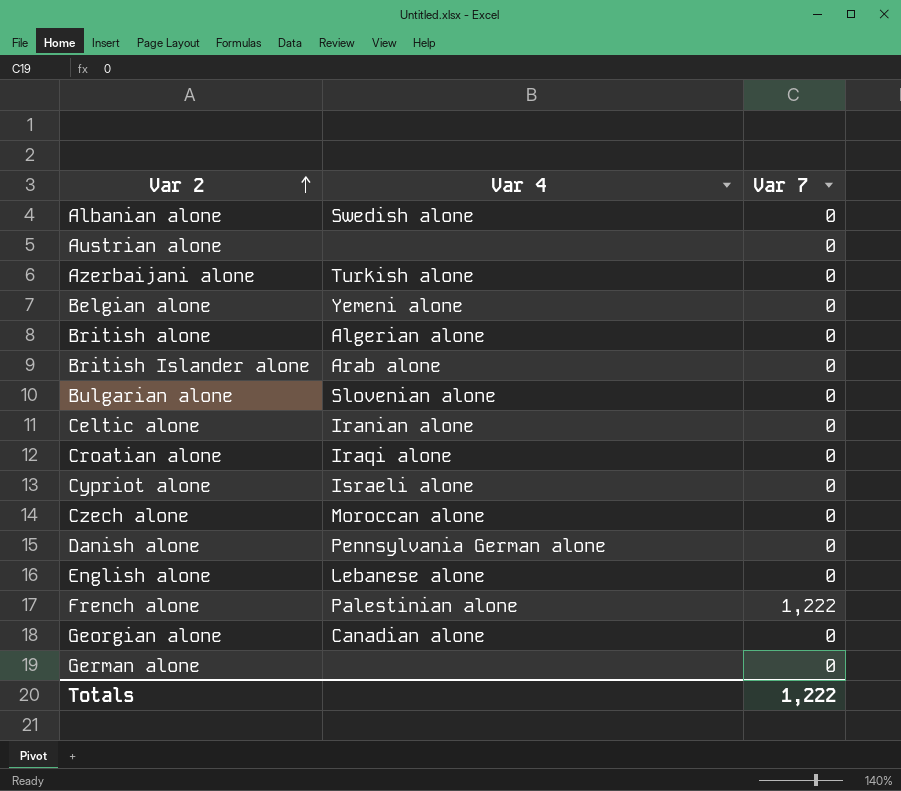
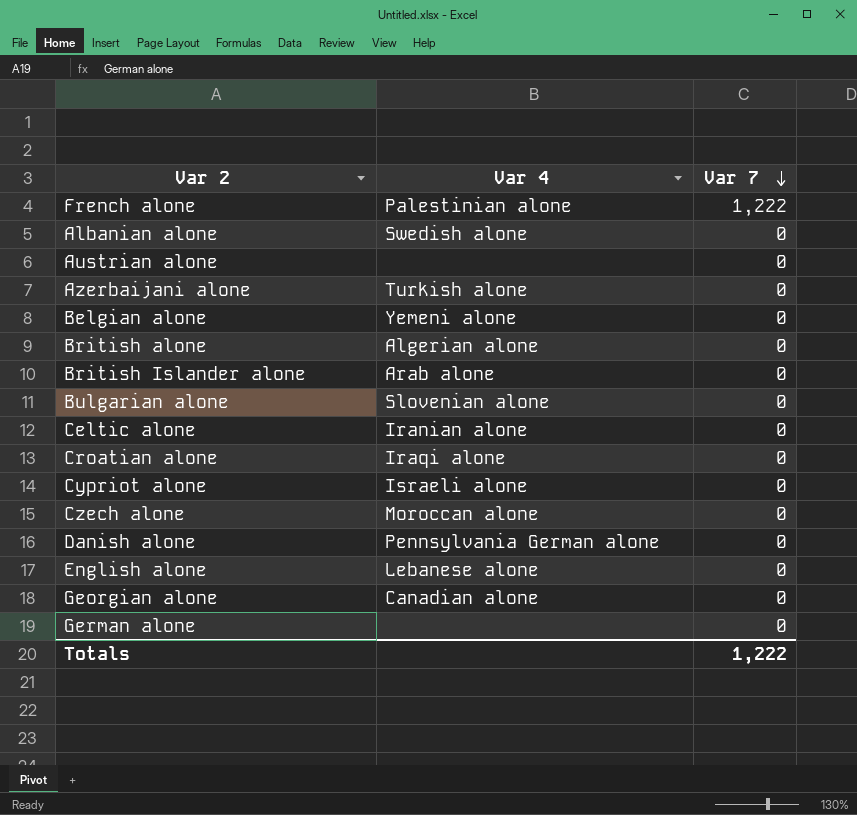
row order: Var 2 ascending -> Var 7 descending

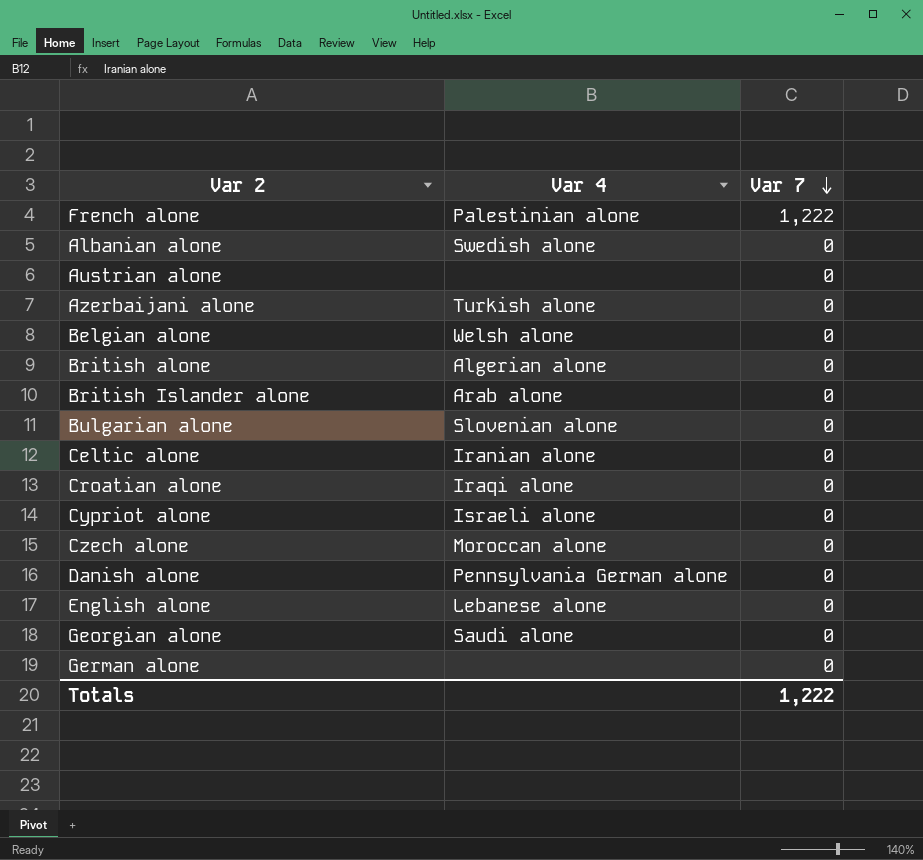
Belgian alone | Var 4: Yemeni alone -> Welsh alone
Georgian alone | Var 4: Canadian alone -> Saudi alone

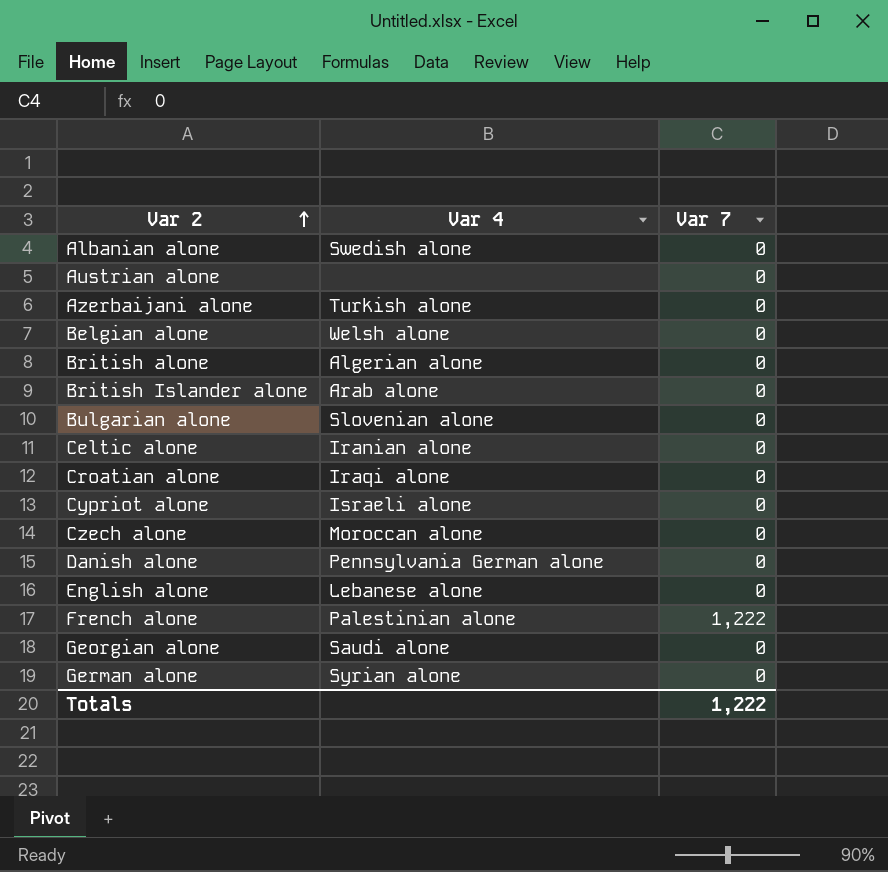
row order: Var 7 descending -> Var 2 ascending
German alone | Var 4: none -> Syrian alone

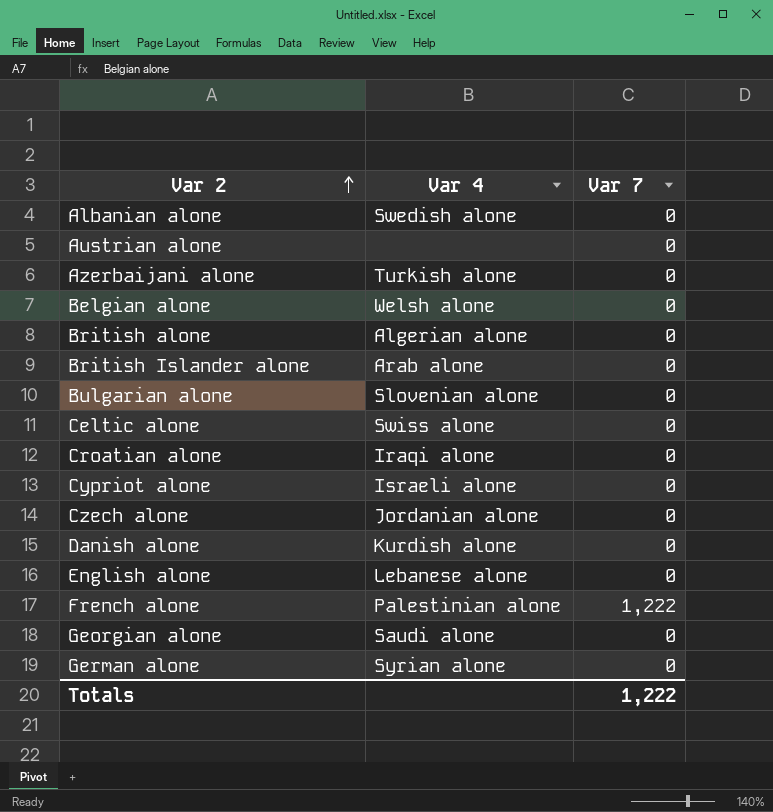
Celtic alone | Var 4: Iranian alone -> Swiss alone
Czech alone | Var 4: Moroccan alone -> Jordanian alone
Danish alone | Var 4: Pennsylvania German alone -> Kurdish alone

